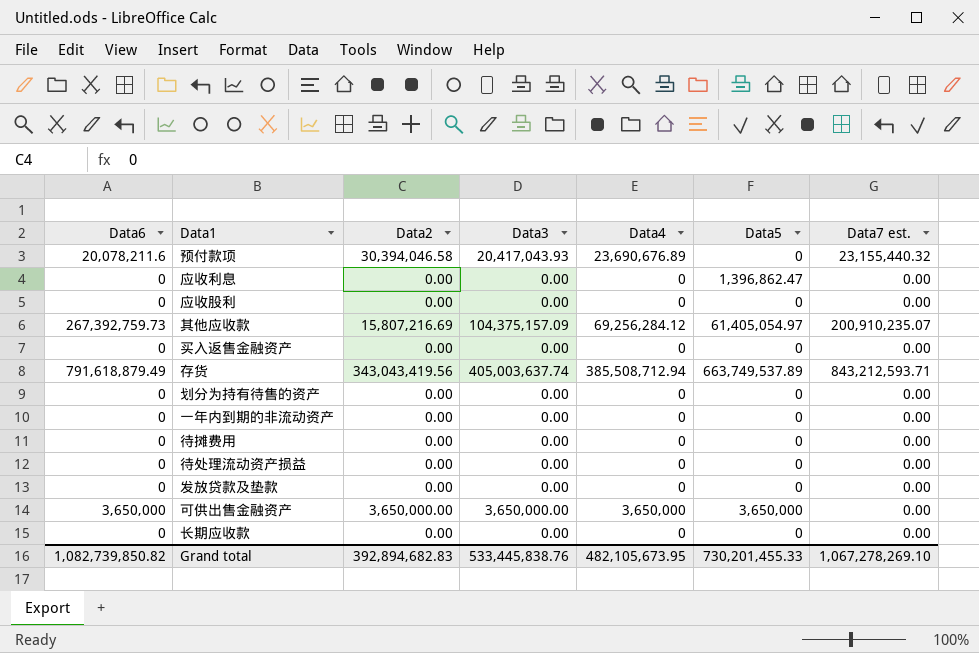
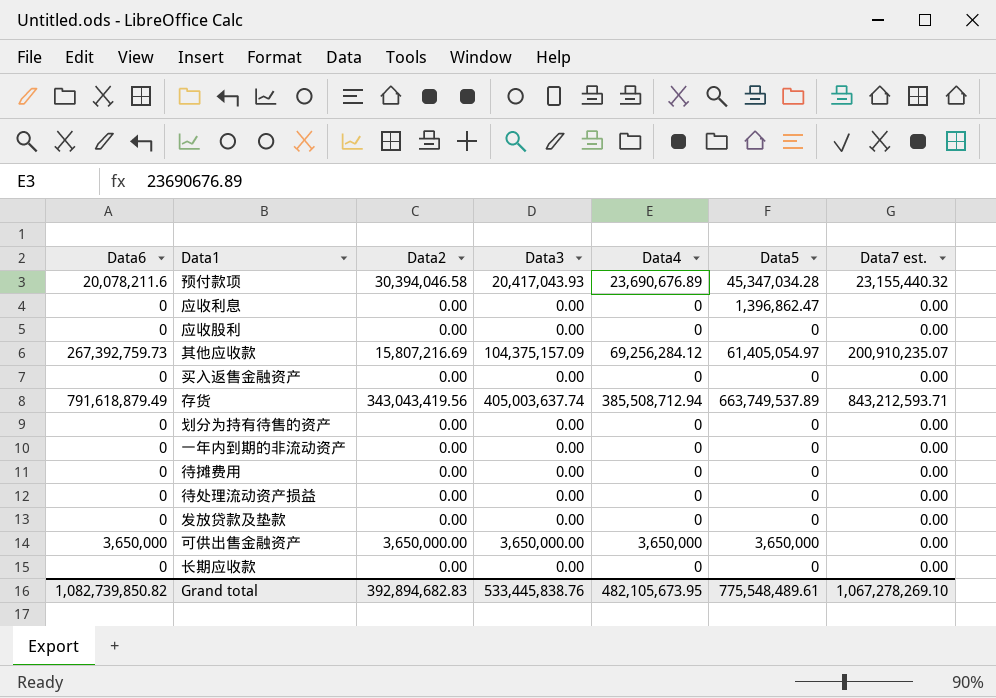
预付款项 | Data5: 0 -> 45,347,034.28
Grand total | Data5: 730,201,455.33 -> 775,548,489.61

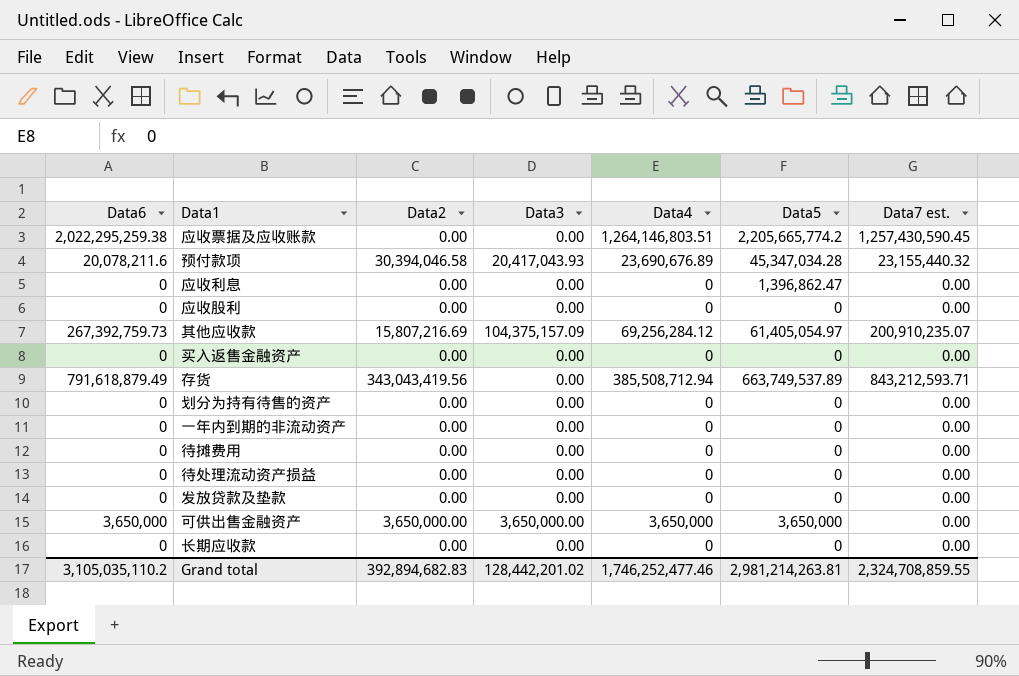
row 应收票据及应收账款: none -> 2,022,295,259.38 | 0.00 | 0.00 | 1,264,146,803.51 | 2,205,665,774.2 | 1,257,430,590.45
存货 | Data3: 405,003,637.74 -> 0.00
Grand total | Data6: 1,082,739,850.82 -> 3,105,035,110.2
Grand total | Data3: 533,445,838.76 -> 128,442,201.02
Grand total | Data4: 482,105,673.95 -> 1,746,252,477.46
Grand total | Data5: 775,548,489.61 -> 2,981,214,263.81
Grand total | Data7 est.: 1,067,278,269.10 -> 2,324,708,859.55

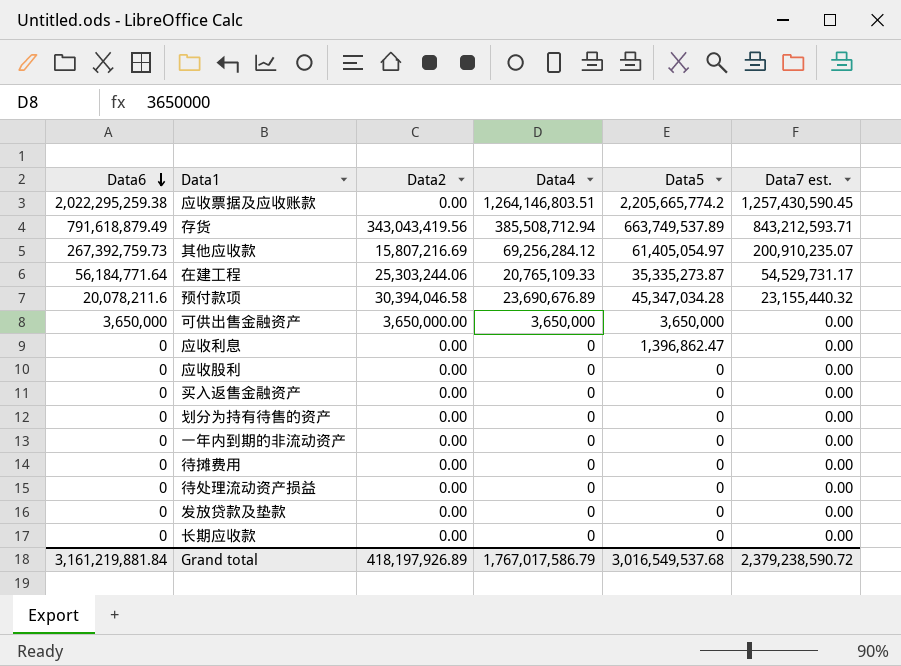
row order: none -> Data6 descending
column Data3 | position: 4 -> none
row 在建工程: none -> 56,184,771.64 | 25,303,244.06 | 20,765,109.33 | 35,335,273.87 | 54,529,731.17
Grand total | Data6: 3,105,035,110.2 -> 3,161,219,881.84
Grand total | Data2: 392,894,682.83 -> 418,197,926.89
Grand total | Data4: 1,746,252,477.46 -> 1,767,017,586.79
Grand total | Data5: 2,981,214,263.81 -> 3,016,549,537.68
Grand total | Data7 est.: 2,324,708,859.55 -> 2,379,238,590.72

